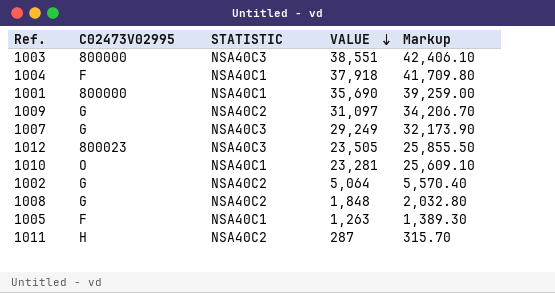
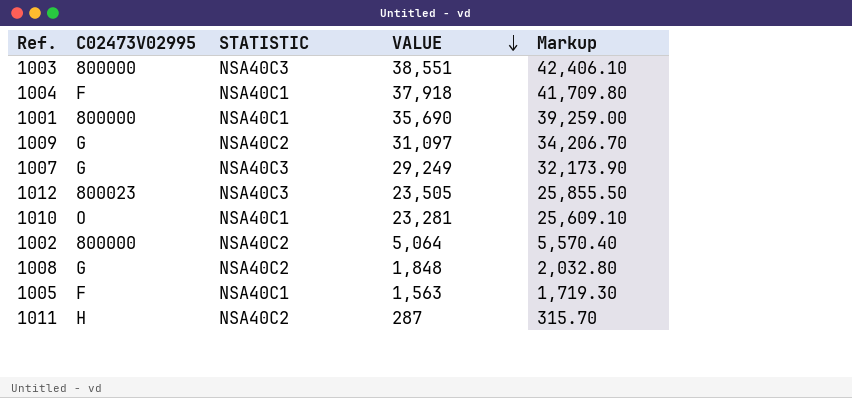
1002 | C02473V02995: G -> 800000
1005 | VALUE: 1,263 -> 1,563
1005 | Markup: 1,389.30 -> 1,719.30

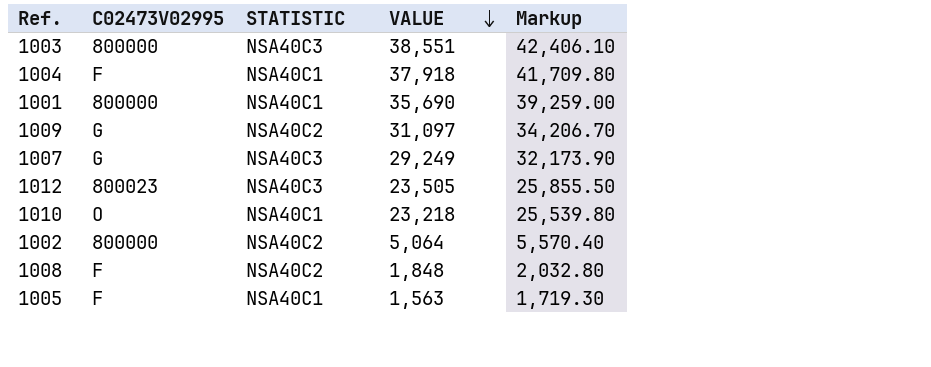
row 1011: H | NSA40C2 | 287 | 315.70 -> none
1010 | VALUE: 23,281 -> 23,218
1010 | Markup: 25,609.10 -> 25,539.80
1008 | C02473V02995: G -> F

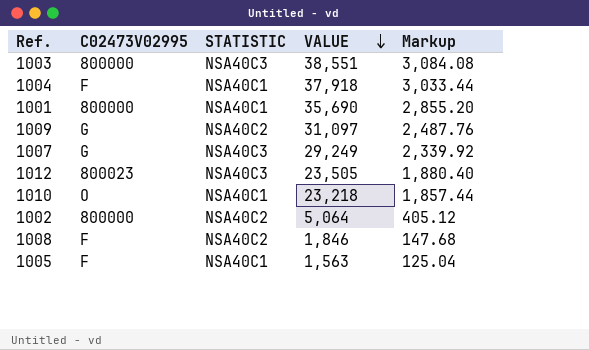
column Markup | formula: [VALUE] * 1.1 -> [VALUE] * 0.08
1008 | VALUE: 1,848 -> 1,846

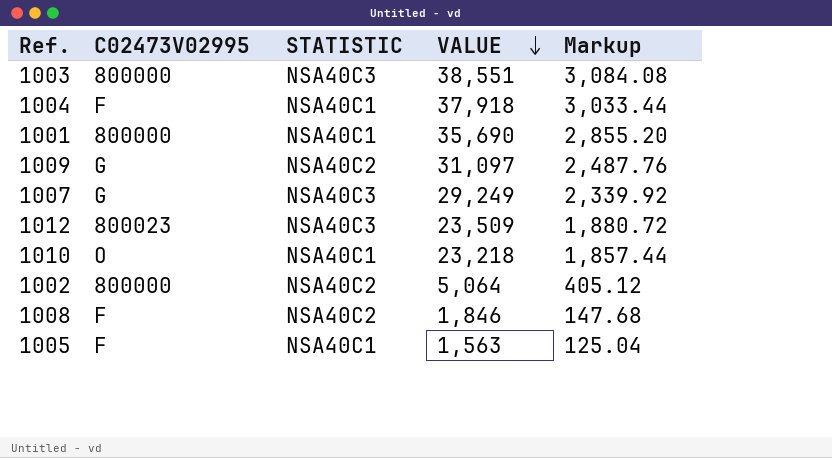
1012 | VALUE: 23,505 -> 23,509
1012 | Markup: 1,880.40 -> 1,880.72

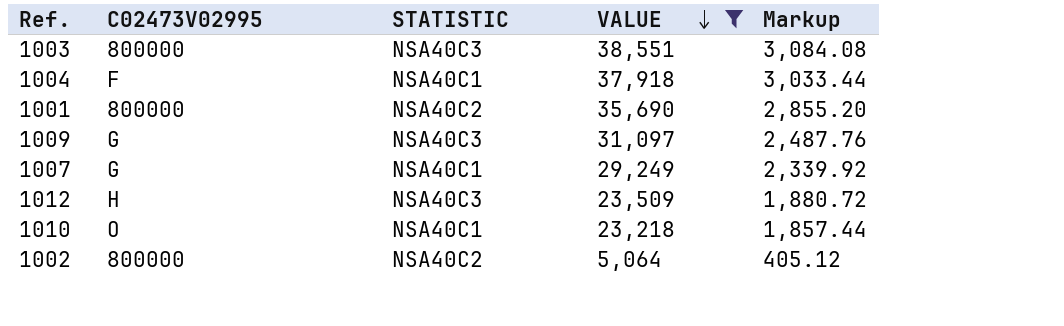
filter: none -> VALUE >= 5,064
1001 | STATISTIC: NSA40C1 -> NSA40C2
1009 | STATISTIC: NSA40C2 -> NSA40C3
1007 | STATISTIC: NSA40C3 -> NSA40C1
1012 | C02473V02995: 800023 -> H

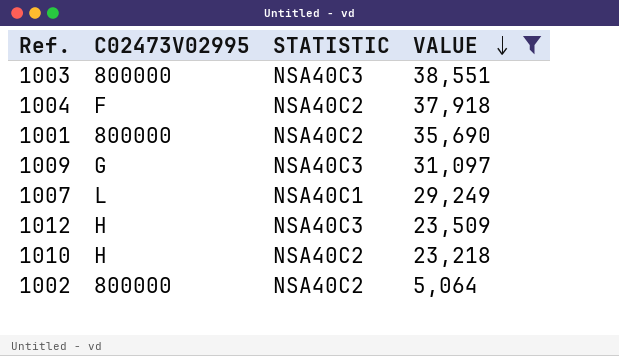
column Markup | formula: [VALUE] * 0.08 -> none
1004 | STATISTIC: NSA40C1 -> NSA40C2
1007 | C02473V02995: G -> L
1010 | C02473V02995: O -> H
1010 | STATISTIC: NSA40C1 -> NSA40C2

